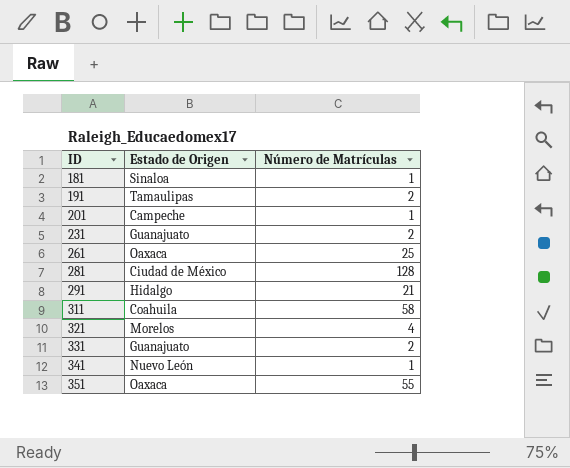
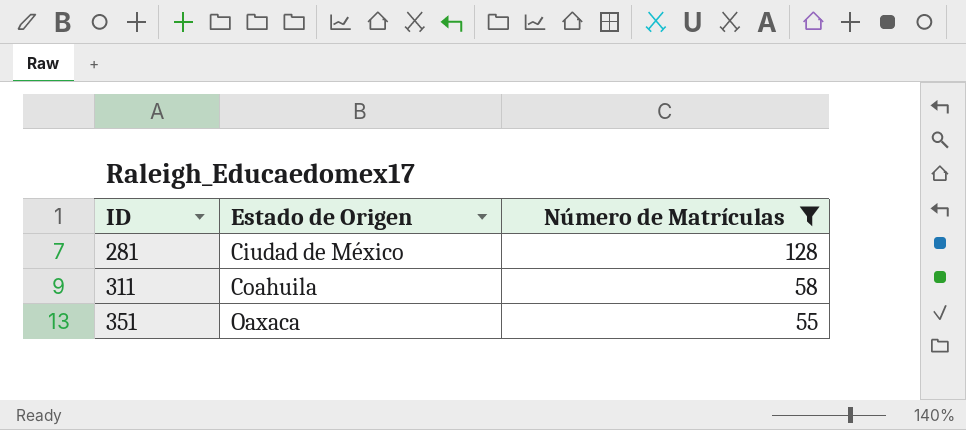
filter: none -> Número de Matrículas >= 55

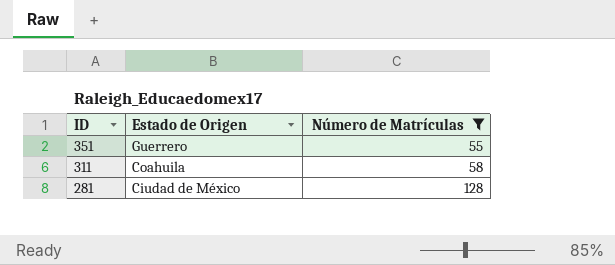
row order: ID ascending -> ID descending
351 | Estado de Origen: Oaxaca -> Guerrero

